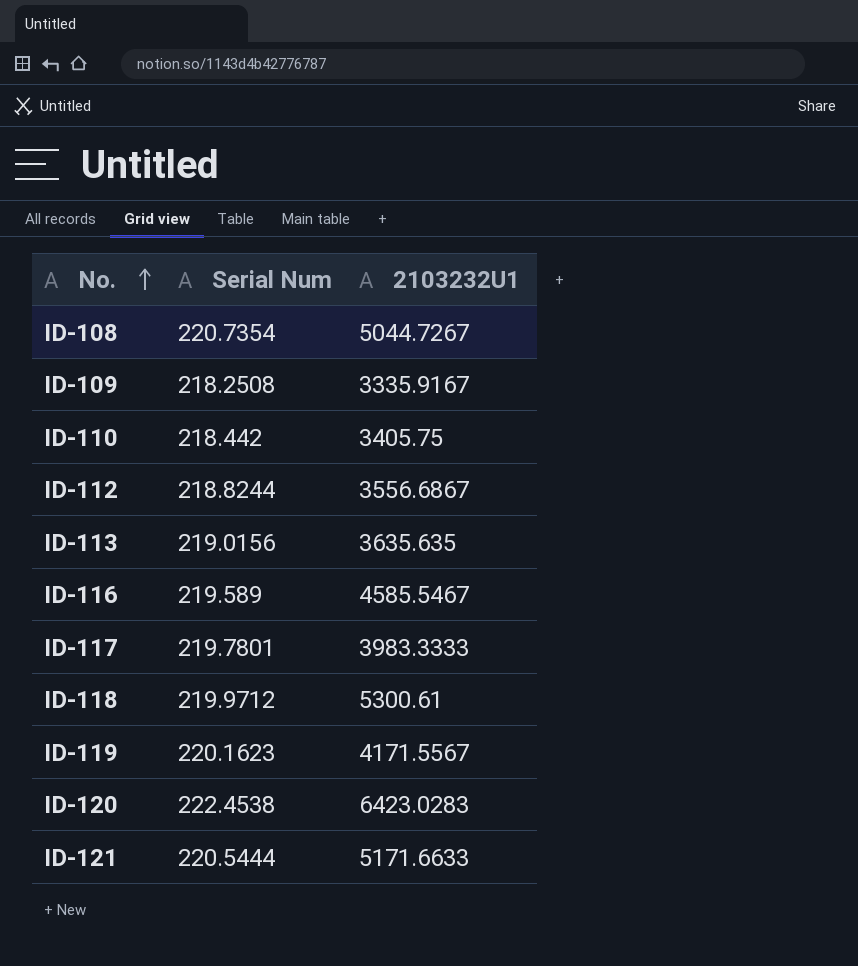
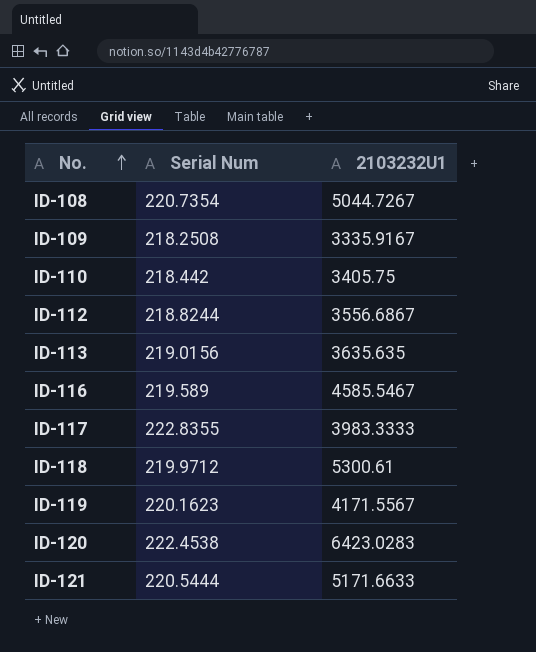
ID-117 | Serial Num: 219.7801 -> 222.8355

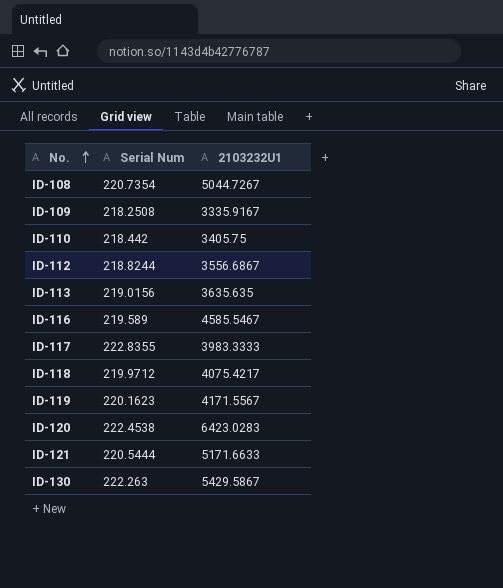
ID-118 | 2103232U1: 5300.61 -> 4075.4217
row ID-130: none -> 222.263 | 5429.5867

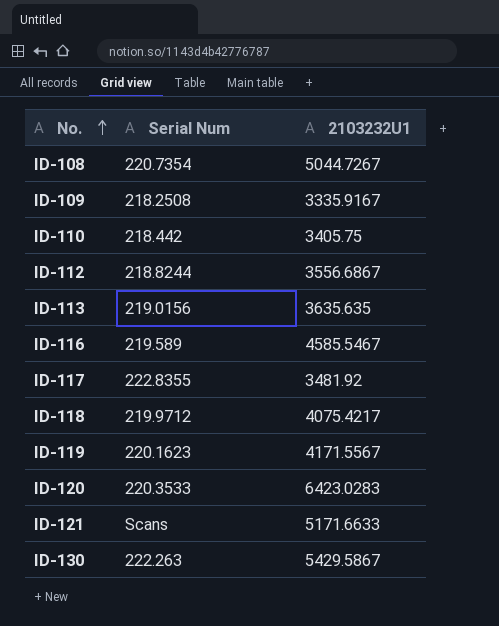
ID-117 | 2103232U1: 3983.3333 -> 3481.92
ID-120 | Serial Num: 222.4538 -> 220.3533
ID-121 | Serial Num: 220.5444 -> Scans

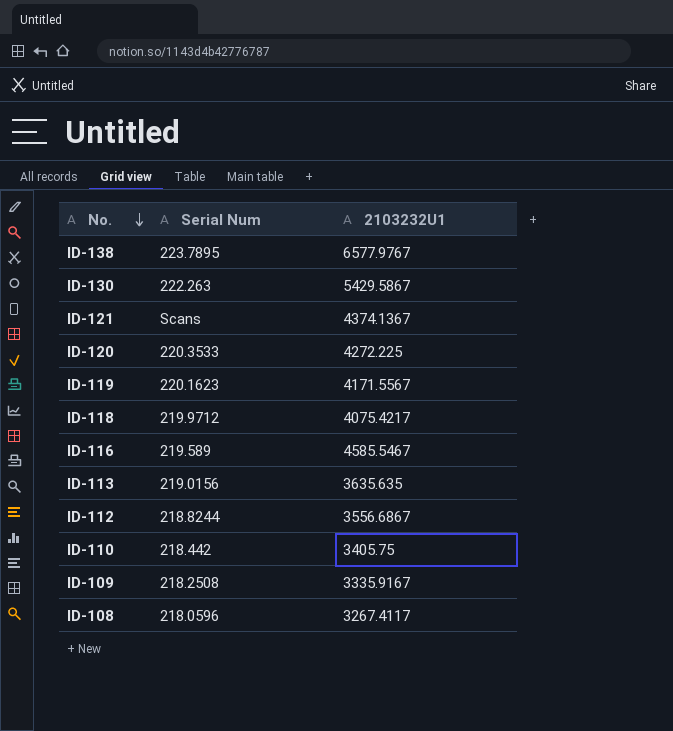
row order: No. ascending -> No. descending
row ID-117: 222.8355 | 3481.92 -> none
row ID-138: none -> 223.7895 | 6577.9767
ID-121 | 2103232U1: 5171.6633 -> 4374.1367
ID-120 | 2103232U1: 6423.0283 -> 4272.225
ID-108 | Serial Num: 220.7354 -> 218.0596
ID-108 | 2103232U1: 5044.7267 -> 3267.4117

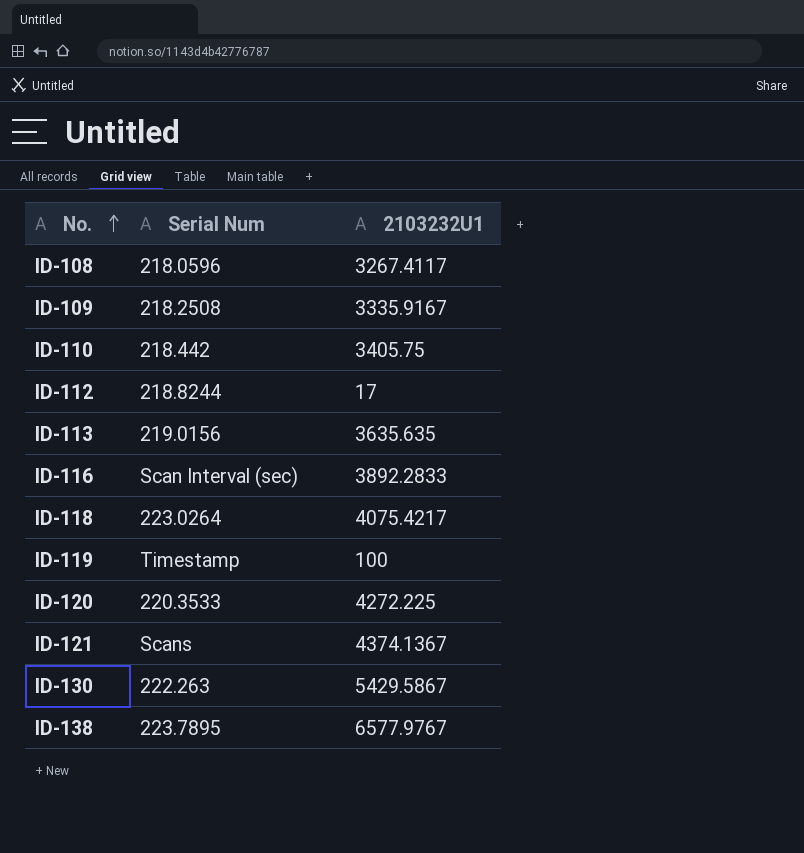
row order: No. descending -> No. ascending
ID-112 | 2103232U1: 3556.6867 -> 17
ID-116 | Serial Num: 219.589 -> Scan Interval (sec)
ID-116 | 2103232U1: 4585.5467 -> 3892.2833
ID-118 | Serial Num: 219.9712 -> 223.0264
ID-119 | Serial Num: 220.1623 -> Timestamp
ID-119 | 2103232U1: 4171.5567 -> 100

